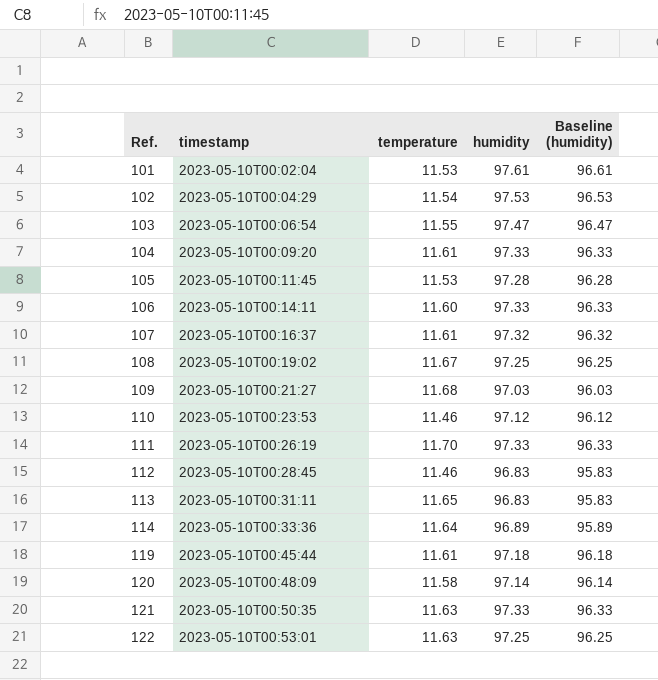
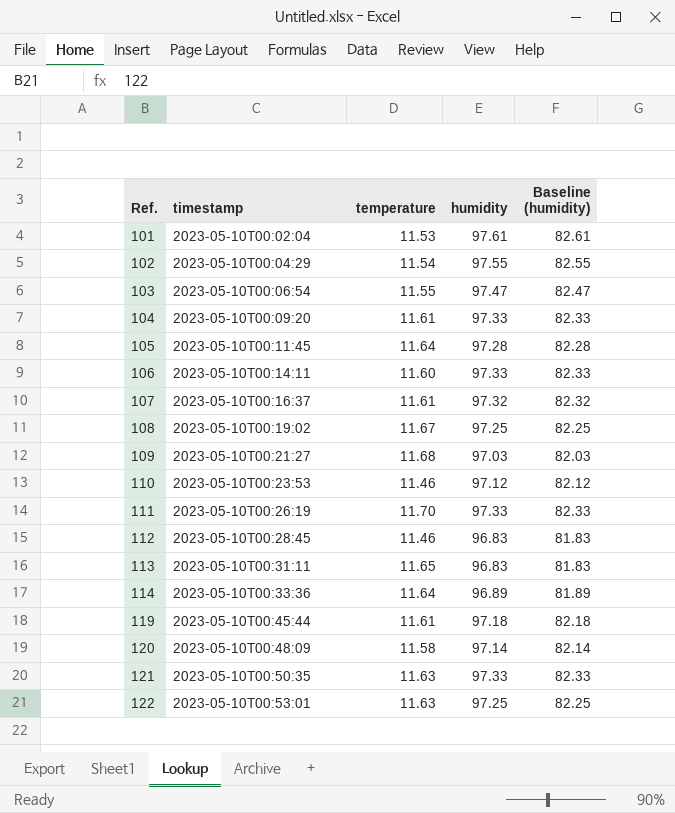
column Baseline (humidity) | formula: [humidity] - 1 -> [humidity] - 15
102 | humidity: 97.53 -> 97.55
105 | temperature: 11.53 -> 11.64

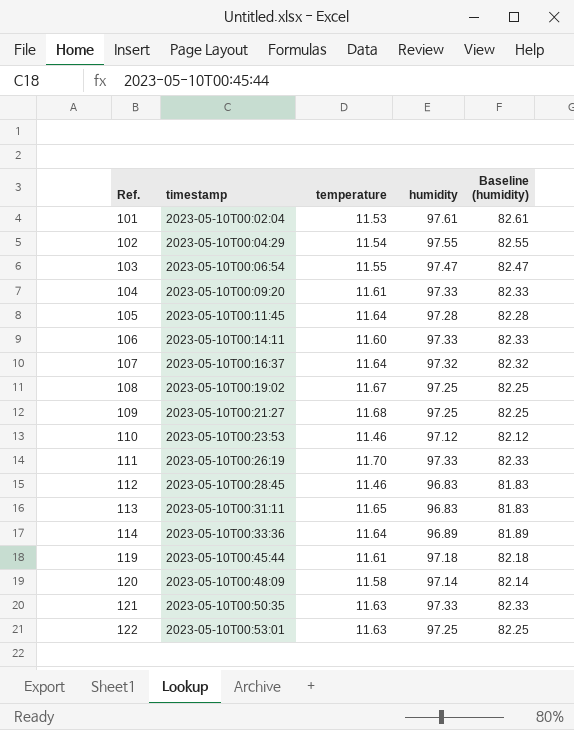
107 | temperature: 11.61 -> 11.64
109 | humidity: 97.03 -> 97.25
109 | Baseline (humidity): 82.03 -> 82.25

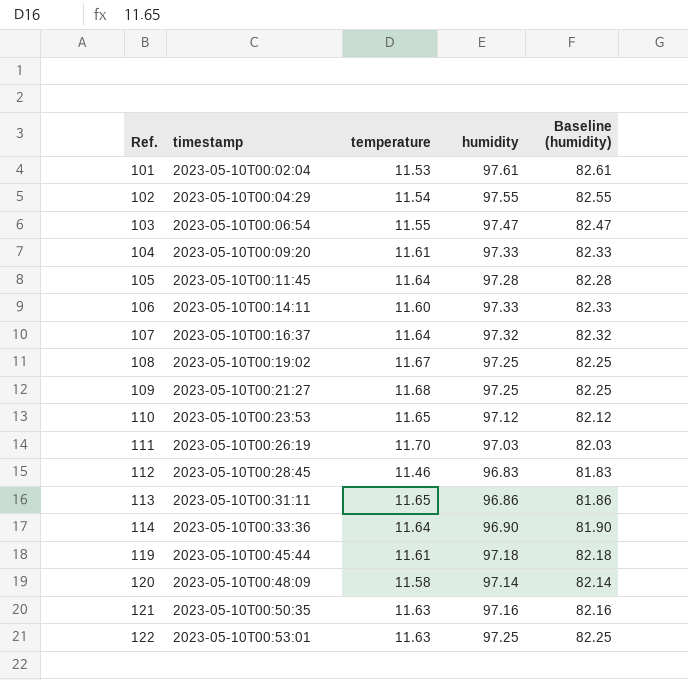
110 | temperature: 11.46 -> 11.65
111 | humidity: 97.33 -> 97.03
111 | Baseline (humidity): 82.33 -> 82.03
113 | humidity: 96.83 -> 96.86
113 | Baseline (humidity): 81.83 -> 81.86
114 | humidity: 96.89 -> 96.90
114 | Baseline (humidity): 81.89 -> 81.90
121 | humidity: 97.33 -> 97.16
121 | Baseline (humidity): 82.33 -> 82.16

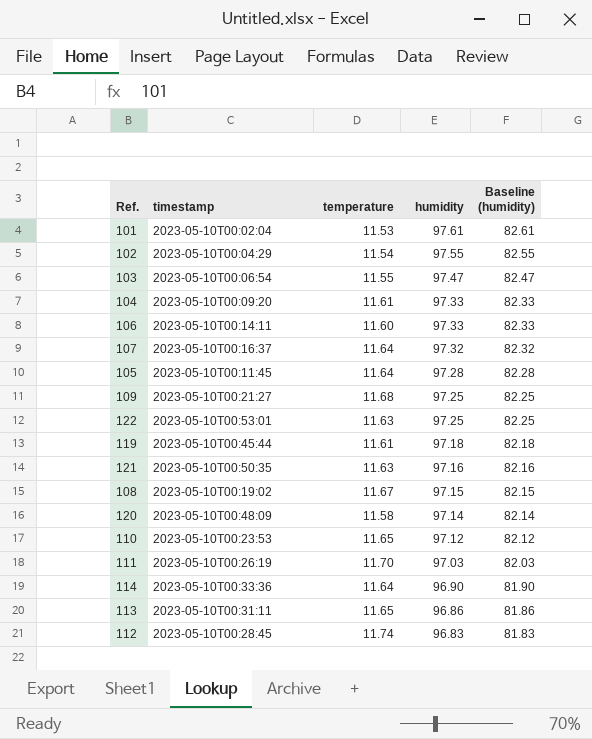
row order: Ref. ascending -> humidity descending
108 | humidity: 97.25 -> 97.15
108 | Baseline (humidity): 82.25 -> 82.15
112 | temperature: 11.46 -> 11.74

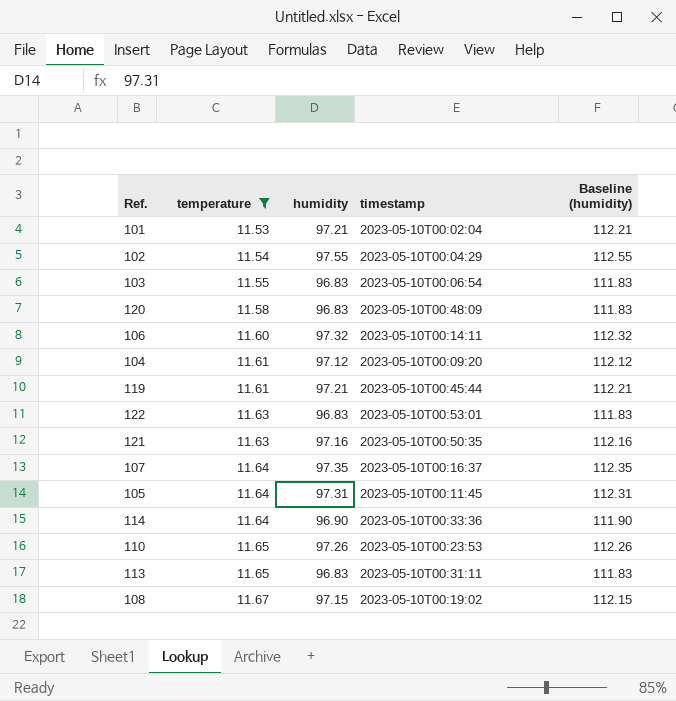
filter: none -> temperature <= 11.67
row order: humidity descending -> temperature ascending
column timestamp | position: 2 -> 4
column Baseline (humidity) | formula: [humidity] - 15 -> [humidity] + 15
101 | humidity: 97.61 -> 97.21
103 | humidity: 97.47 -> 96.83
120 | humidity: 97.14 -> 96.83
106 | humidity: 97.33 -> 97.32
104 | humidity: 97.33 -> 97.12
119 | humidity: 97.18 -> 97.21
122 | humidity: 97.25 -> 96.83
107 | humidity: 97.32 -> 97.35
105 | humidity: 97.28 -> 97.31
110 | humidity: 97.12 -> 97.26
113 | humidity: 96.86 -> 96.83

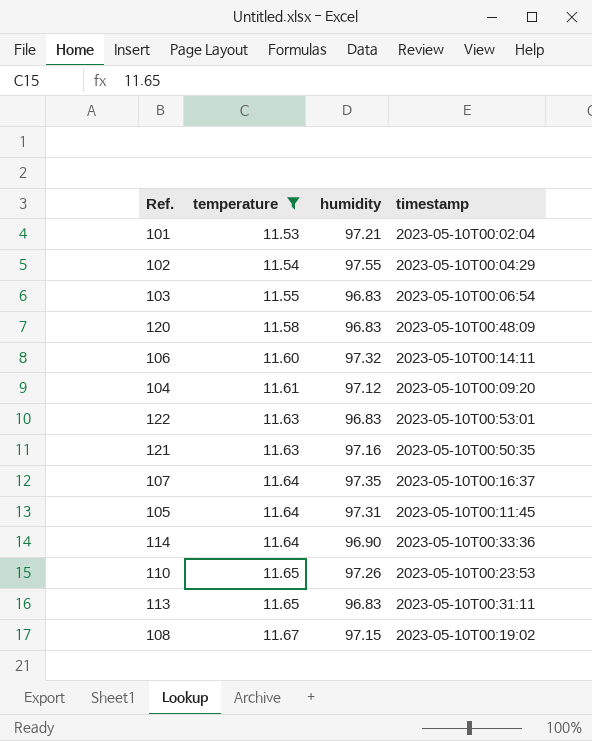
column Baseline (humidity) | formula: [humidity] + 15 -> none
row 119: 11.61 | 97.21 | 2023-05-10T00:45:44 | 112.21 -> none

